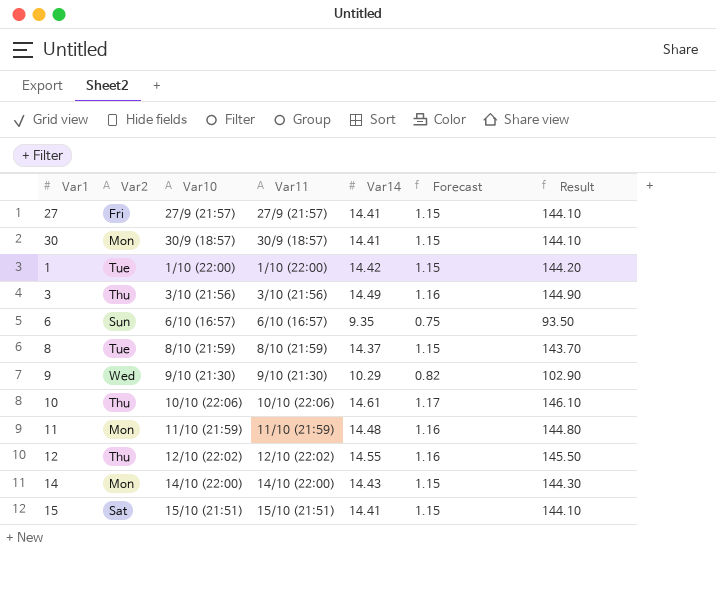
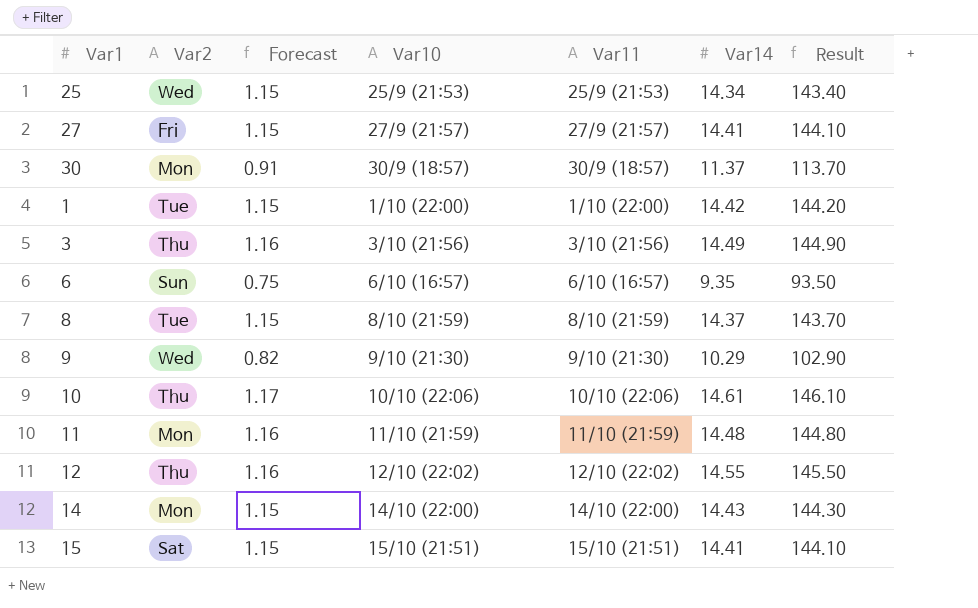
column Forecast | position: 6 -> 3
row 25: none -> Wed | 1.15 | 25/9 (21:53) | 25/9 (21:53) | 14.34 | 143.40
30 | Forecast: 1.15 -> 0.91
30 | Var14: 14.41 -> 11.37
30 | Result: 144.10 -> 113.70

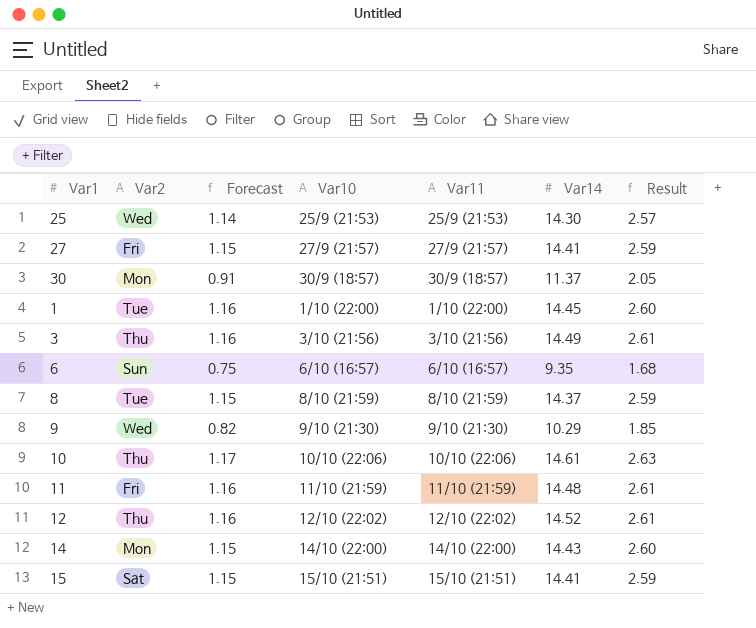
column Result | formula: [Var14] * 10 -> [Var14] * 0.18
25 | Forecast: 1.15 -> 1.14
25 | Var14: 14.34 -> 14.30
1 | Forecast: 1.15 -> 1.16
1 | Var14: 14.42 -> 14.45
11 | Var2: Mon -> Fri
12 | Var14: 14.55 -> 14.52

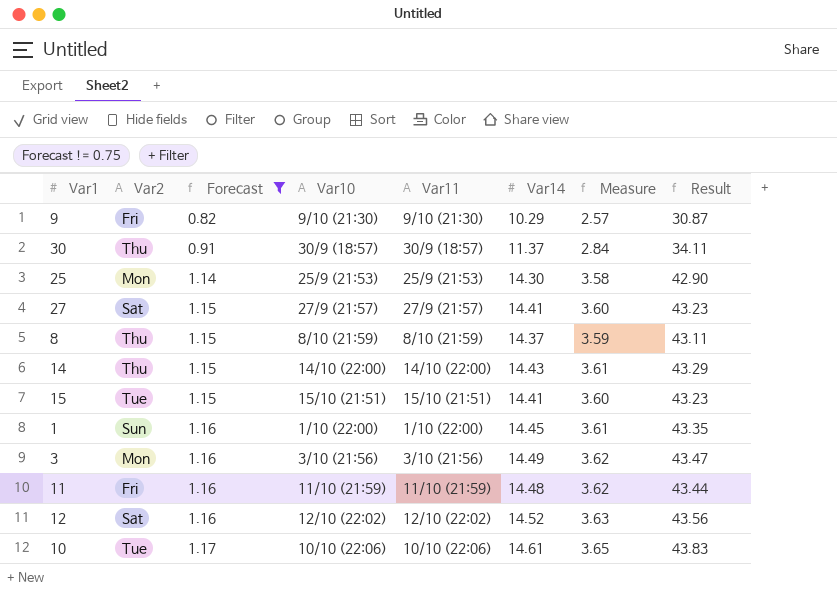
filter: none -> Forecast != 0.75
row order: none -> Forecast ascending
column Measure | formula: none -> [Var14] * 0.25
column Result | formula: [Var14] * 0.18 -> [Var14] * 3
9 | Var2: Wed -> Fri
30 | Var2: Mon -> Thu
25 | Var2: Wed -> Mon
27 | Var2: Fri -> Sat
8 | Var2: Tue -> Thu
14 | Var2: Mon -> Thu
15 | Var2: Sat -> Tue
1 | Var2: Tue -> Sun
3 | Var2: Thu -> Mon
12 | Var2: Thu -> Sat
10 | Var2: Thu -> Tue

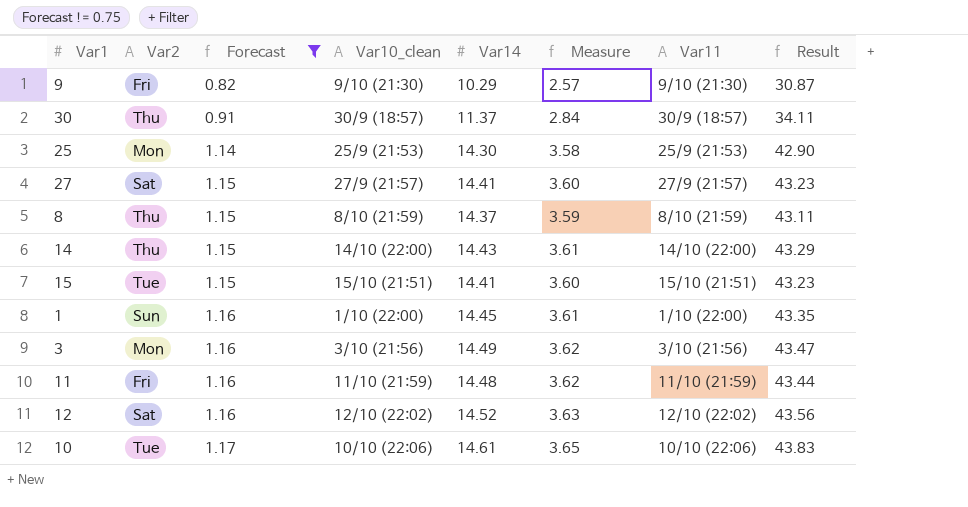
column name: Var10 -> Var10_clean
column Var11 | position: 5 -> 7

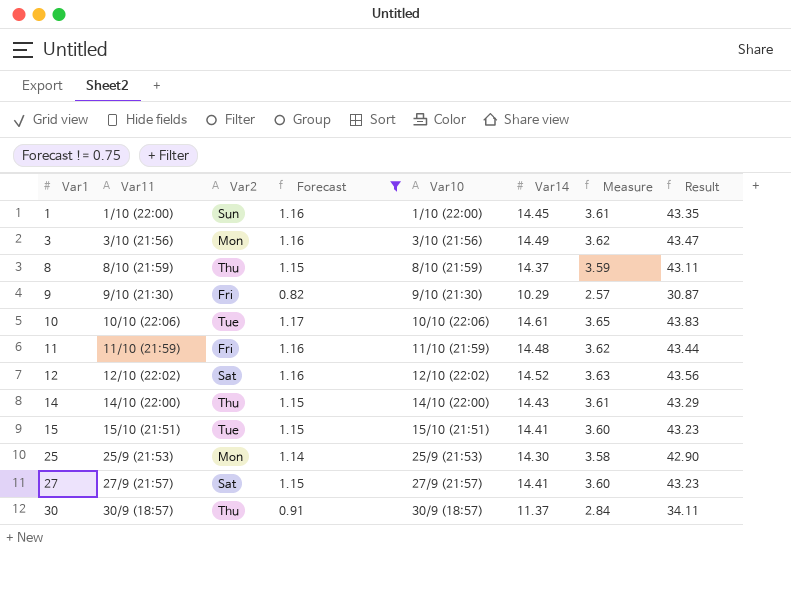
row order: Forecast ascending -> Var1 ascending
column Var11 | position: 7 -> 2
column name: Var10_clean -> Var10

